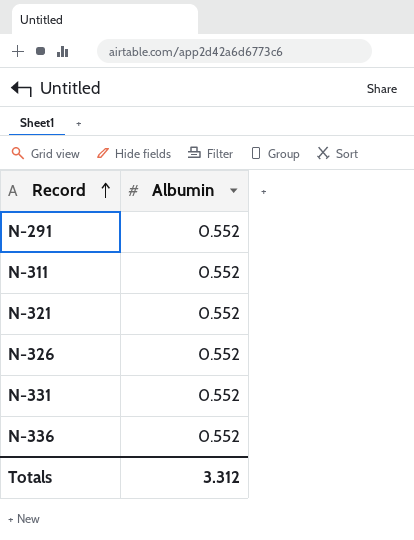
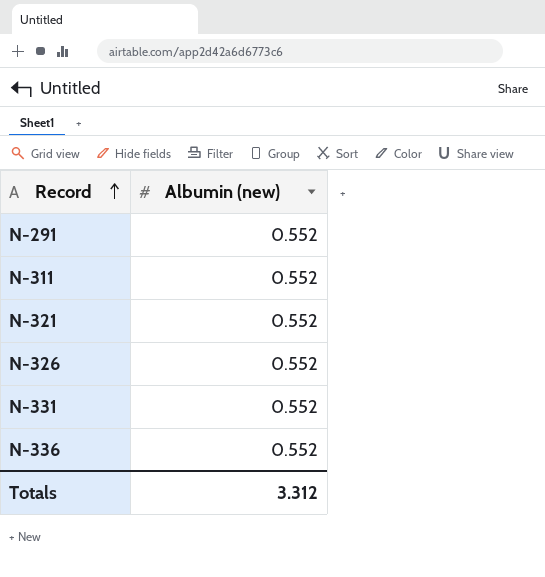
column name: Albumin -> Albumin (new)

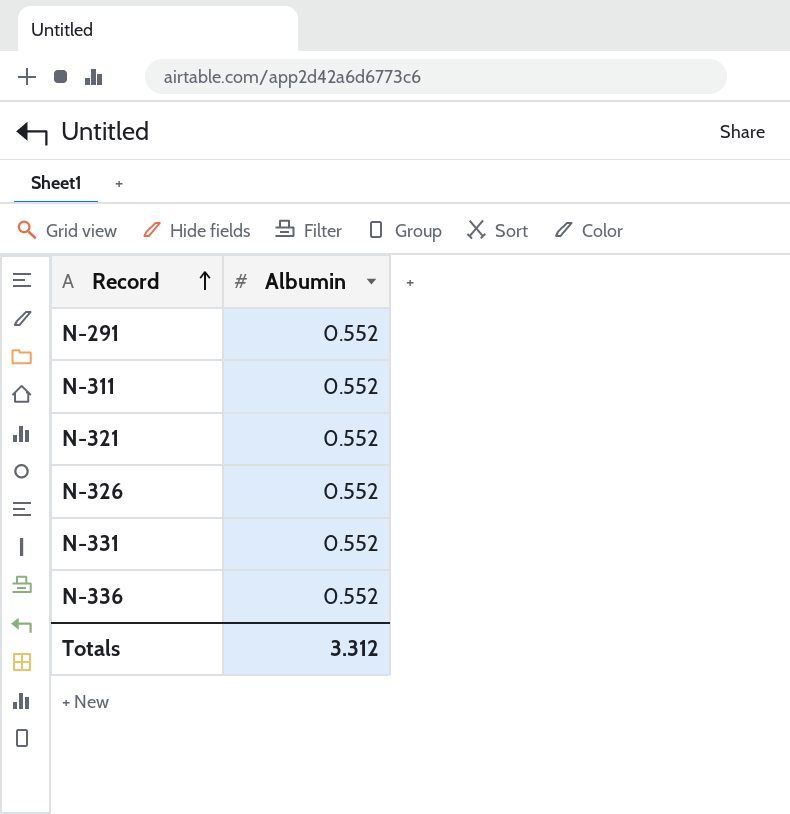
column name: Albumin (new) -> Albumin

